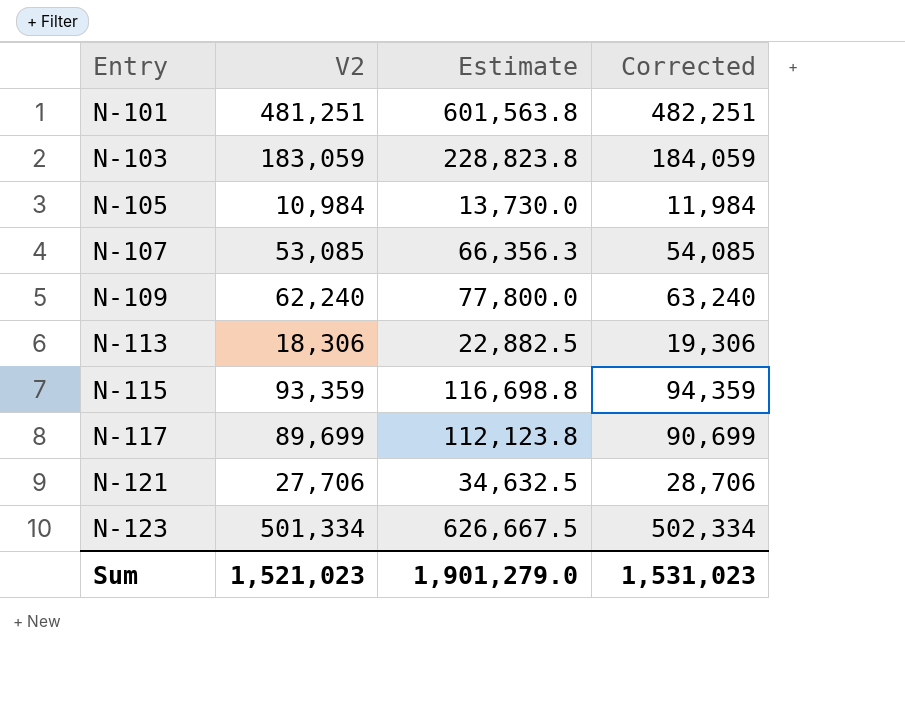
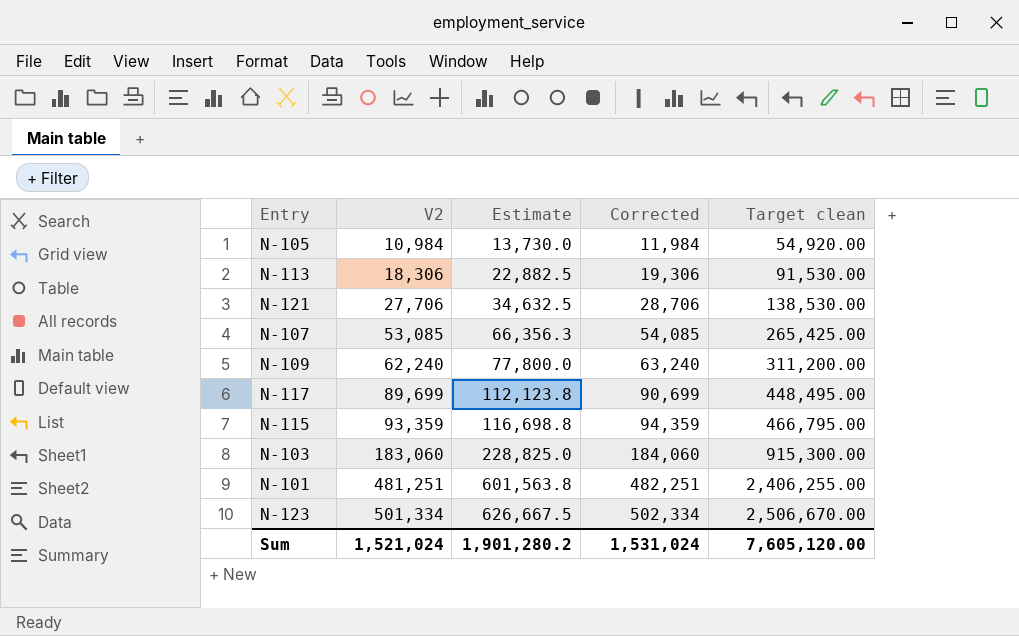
row order: Entry ascending -> V2 ascending
column Target clean | formula: none -> [V2] * 5
N-103 | V2: 183,059 -> 183,060
N-103 | Estimate: 228,823.8 -> 228,825.0
N-103 | Corrected: 184,059 -> 184,060
Sum | V2: 1,521,023 -> 1,521,024
Sum | Estimate: 1,901,279.0 -> 1,901,280.2
Sum | Corrected: 1,531,023 -> 1,531,024

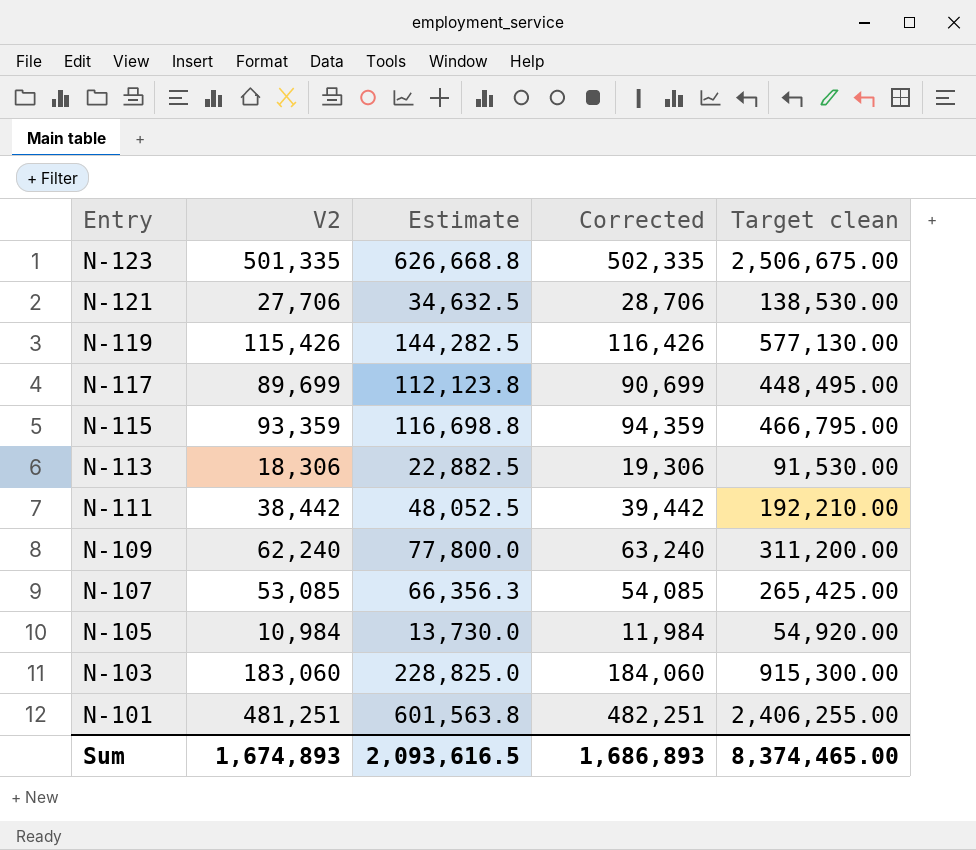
row order: V2 ascending -> Entry descending
N-123 | V2: 501,334 -> 501,335
N-123 | Estimate: 626,667.5 -> 626,668.8
N-123 | Corrected: 502,334 -> 502,335
N-123 | Target clean: 2,506,670.00 -> 2,506,675.00
row N-119: none -> 115,426 | 144,282.5 | 116,426 | 577,130.00
row N-111: none -> 38,442 | 48,052.5 | 39,442 | 192,210.00
Sum | V2: 1,521,024 -> 1,674,893
Sum | Estimate: 1,901,280.2 -> 2,093,616.5
Sum | Corrected: 1,531,024 -> 1,686,893
Sum | Target clean: 7,605,120.00 -> 8,374,465.00

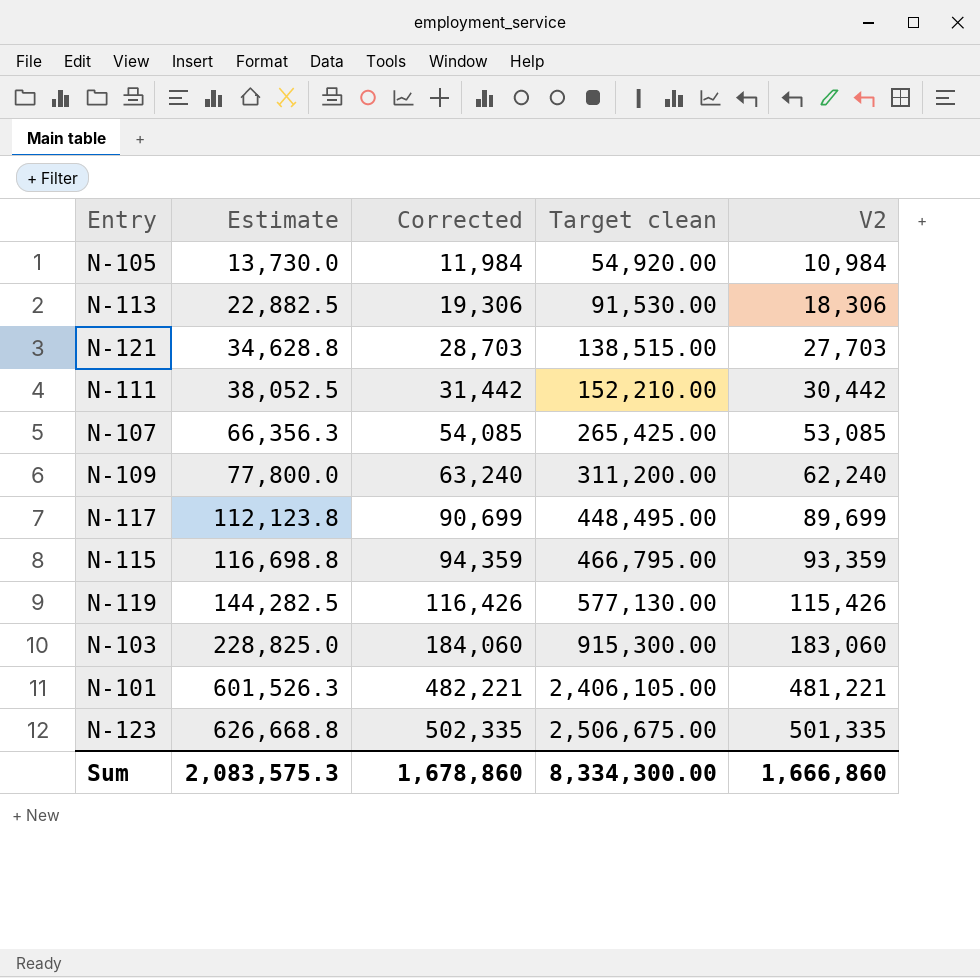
row order: Entry descending -> Estimate ascending
column V2 | position: 2 -> 5
N-121 | Estimate: 34,632.5 -> 34,628.8
N-121 | Corrected: 28,706 -> 28,703
N-121 | Target clean: 138,530.00 -> 138,515.00
N-121 | V2: 27,706 -> 27,703
N-111 | Estimate: 48,052.5 -> 38,052.5
N-111 | Corrected: 39,442 -> 31,442
N-111 | Target clean: 192,210.00 -> 152,210.00
N-111 | V2: 38,442 -> 30,442
N-101 | Estimate: 601,563.8 -> 601,526.3
N-101 | Corrected: 482,251 -> 482,221
N-101 | Target clean: 2,406,255.00 -> 2,406,105.00
N-101 | V2: 481,251 -> 481,221
Sum | Estimate: 2,093,616.5 -> 2,083,575.3
Sum | Corrected: 1,686,893 -> 1,678,860
Sum | Target clean: 8,374,465.00 -> 8,334,300.00
Sum | V2: 1,674,893 -> 1,666,860

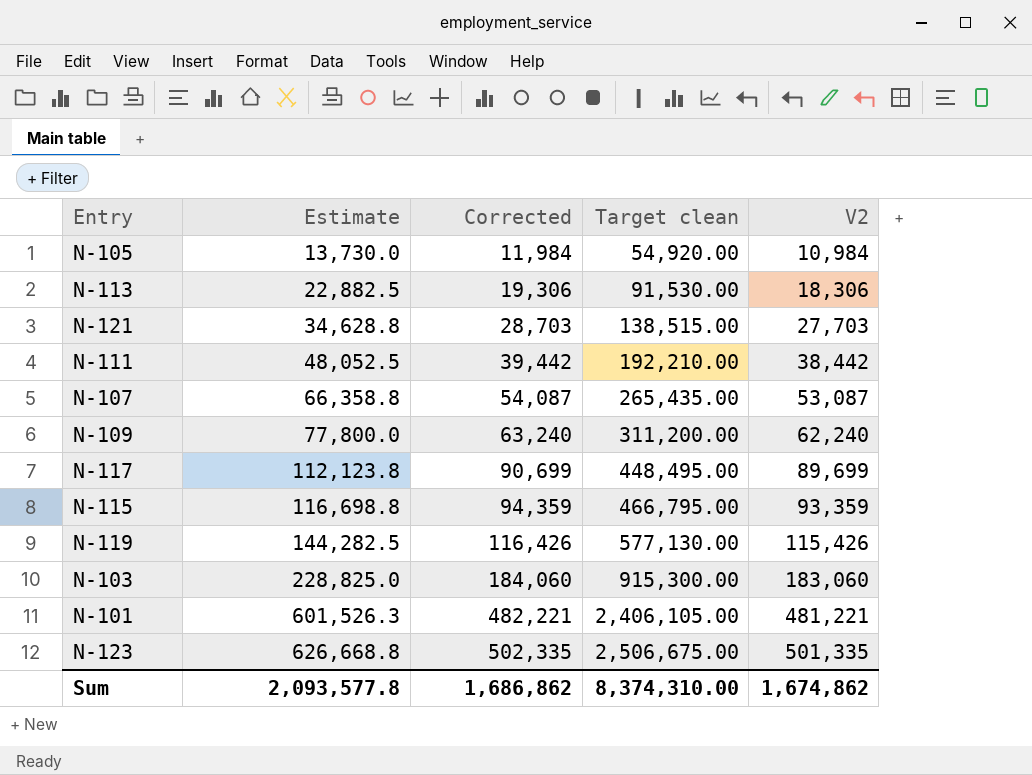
N-111 | Estimate: 38,052.5 -> 48,052.5
N-111 | Corrected: 31,442 -> 39,442
N-111 | Target clean: 152,210.00 -> 192,210.00
N-111 | V2: 30,442 -> 38,442
N-107 | Estimate: 66,356.3 -> 66,358.8
N-107 | Corrected: 54,085 -> 54,087
N-107 | Target clean: 265,425.00 -> 265,435.00
N-107 | V2: 53,085 -> 53,087
Sum | Estimate: 2,083,575.3 -> 2,093,577.8
Sum | Corrected: 1,678,860 -> 1,686,862
Sum | Target clean: 8,334,300.00 -> 8,374,310.00
Sum | V2: 1,666,860 -> 1,674,862

